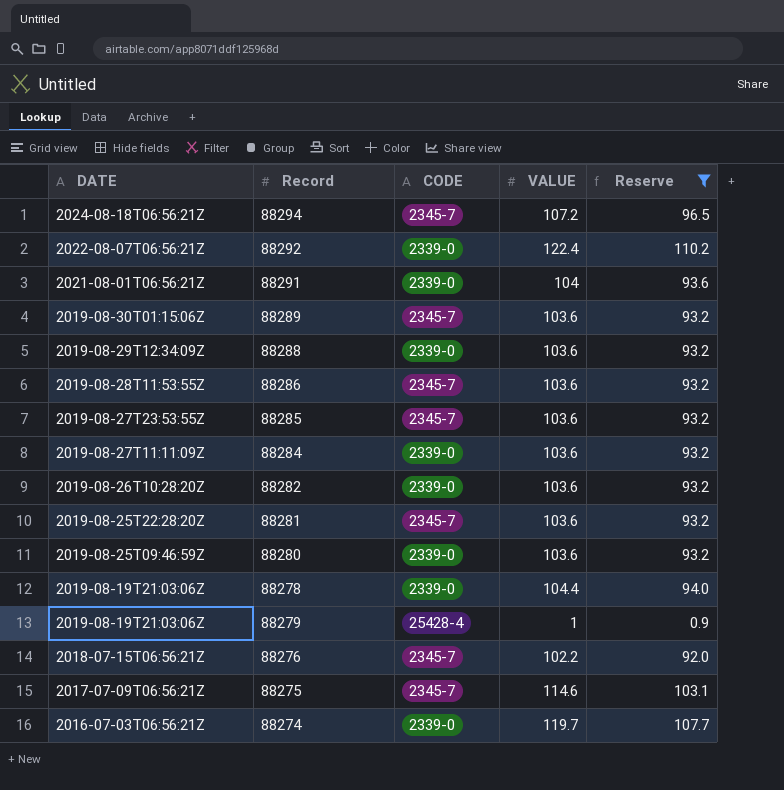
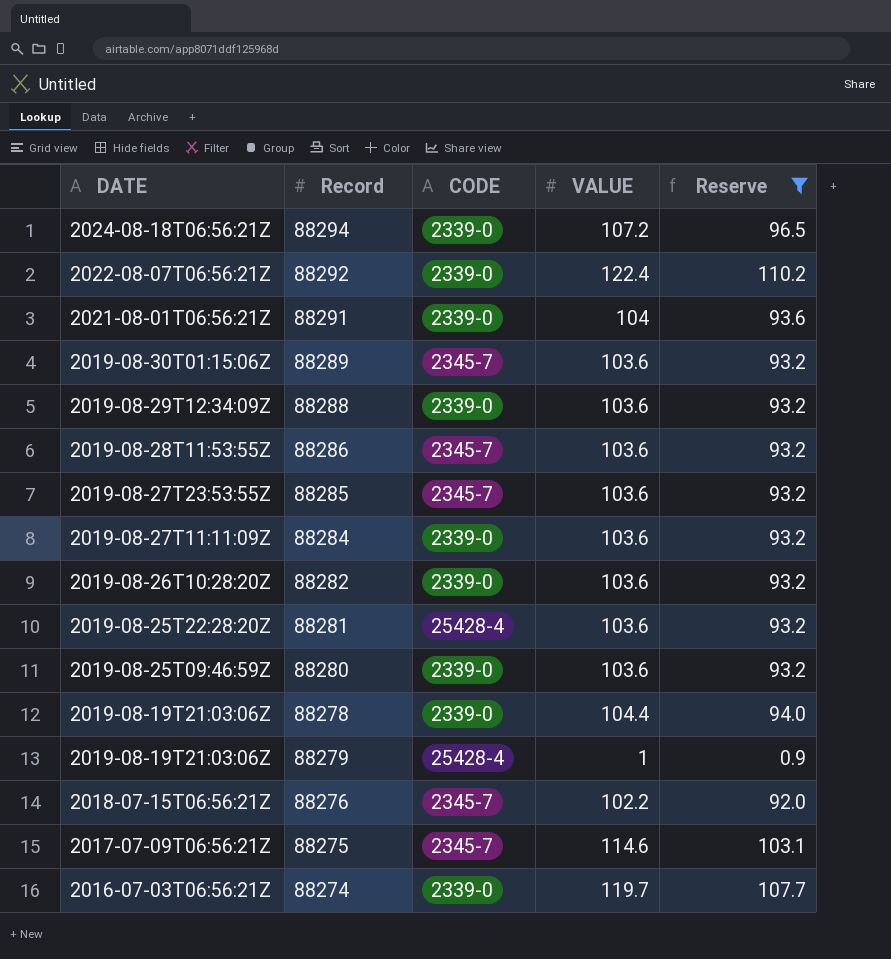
88294 | CODE: 2345-7 -> 2339-0
88281 | CODE: 2345-7 -> 25428-4

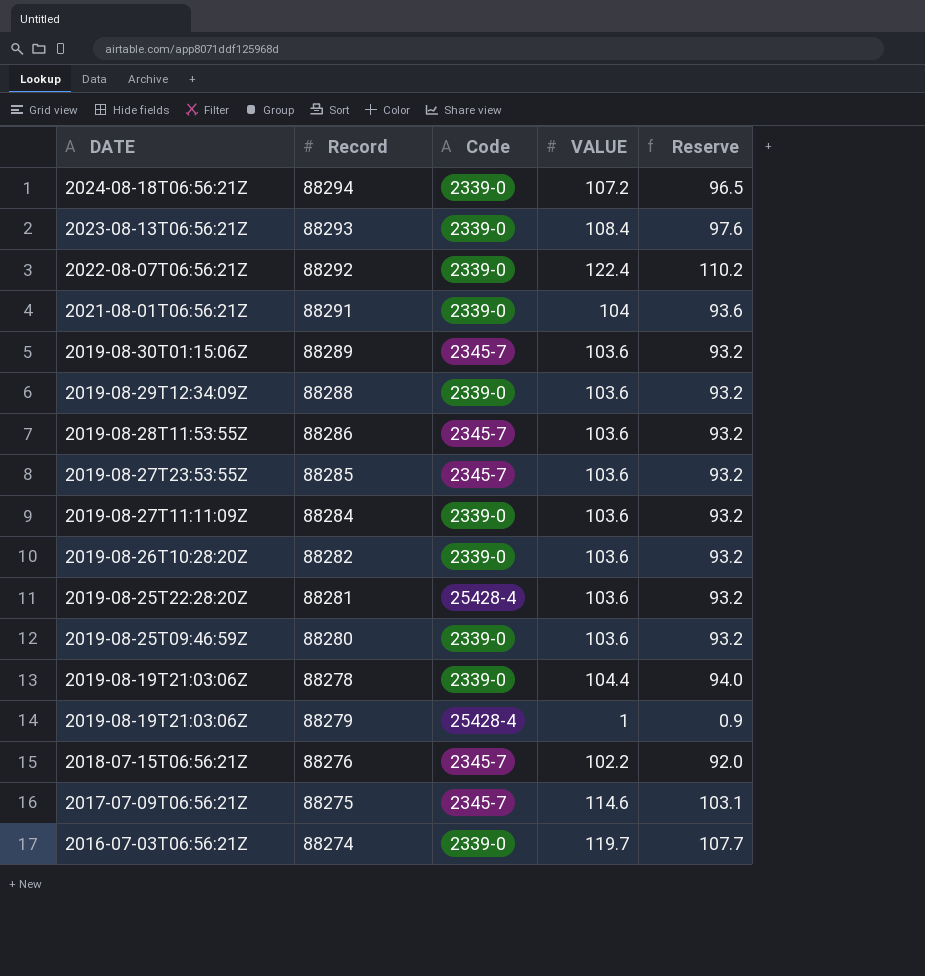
filter: Reserve != 97.6 -> none
column name: CODE -> Code

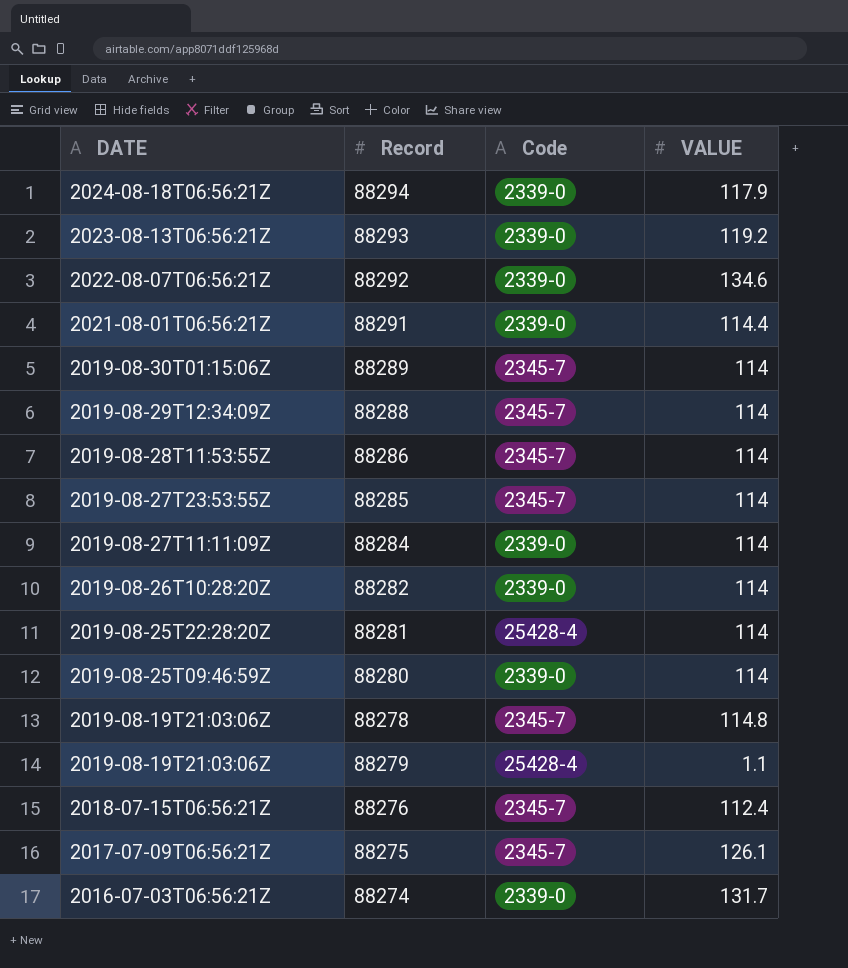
column Reserve | formula: [VALUE] * 0.9 -> none
88294 | VALUE: 107.2 -> 117.9
88293 | VALUE: 108.4 -> 119.2
88292 | VALUE: 122.4 -> 134.6
88291 | VALUE: 104 -> 114.4
88289 | VALUE: 103.6 -> 114
88288 | Code: 2339-0 -> 2345-7
88288 | VALUE: 103.6 -> 114
88286 | VALUE: 103.6 -> 114
88285 | VALUE: 103.6 -> 114
88284 | VALUE: 103.6 -> 114
88282 | VALUE: 103.6 -> 114
88281 | VALUE: 103.6 -> 114
88280 | VALUE: 103.6 -> 114
88278 | Code: 2339-0 -> 2345-7
88278 | VALUE: 104.4 -> 114.8
88279 | VALUE: 1 -> 1.1
88276 | VALUE: 102.2 -> 112.4
88275 | VALUE: 114.6 -> 126.1
88274 | VALUE: 119.7 -> 131.7

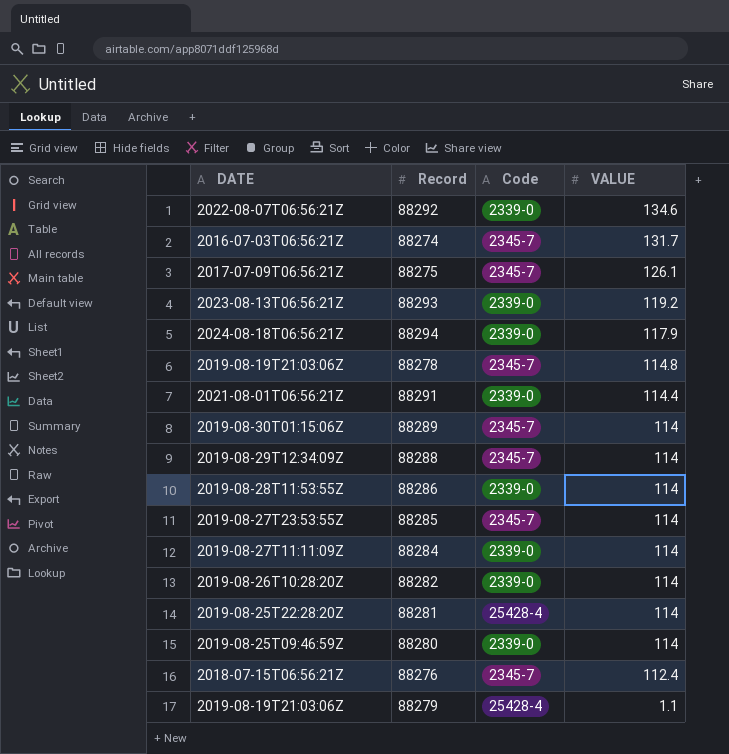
row order: DATE descending -> VALUE descending
88274 | Code: 2339-0 -> 2345-7
88286 | Code: 2345-7 -> 2339-0

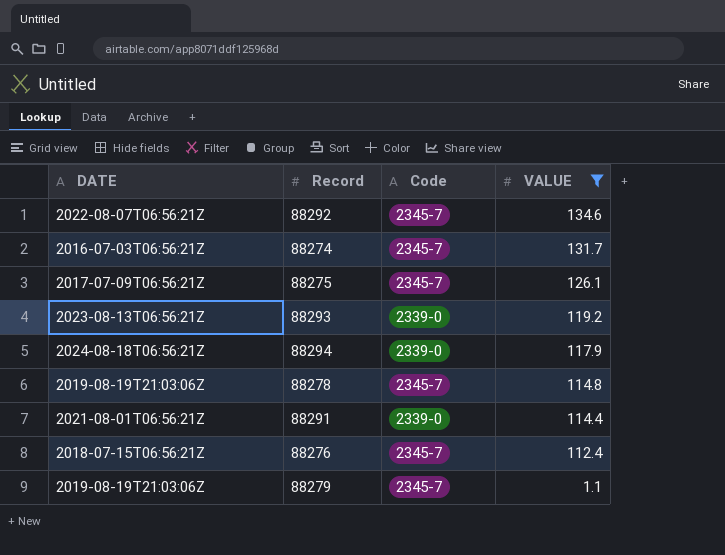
filter: none -> VALUE != 114
88292 | Code: 2339-0 -> 2345-7
88279 | Code: 25428-4 -> 2345-7

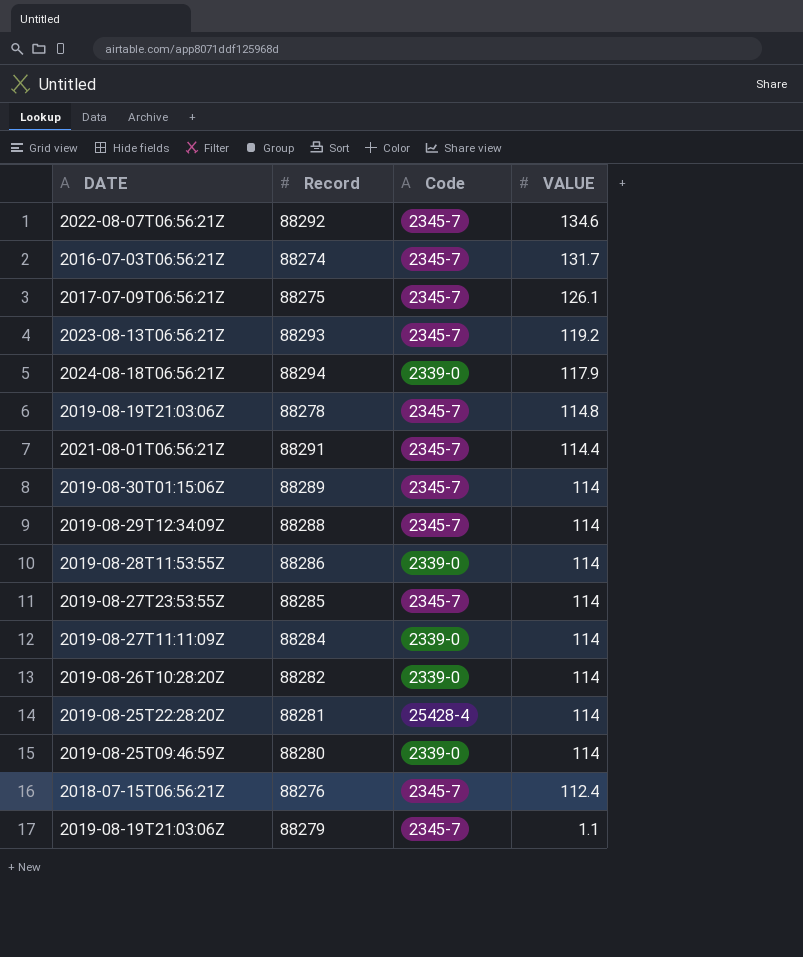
filter: VALUE != 114 -> none
88293 | Code: 2339-0 -> 2345-7
88291 | Code: 2339-0 -> 2345-7

